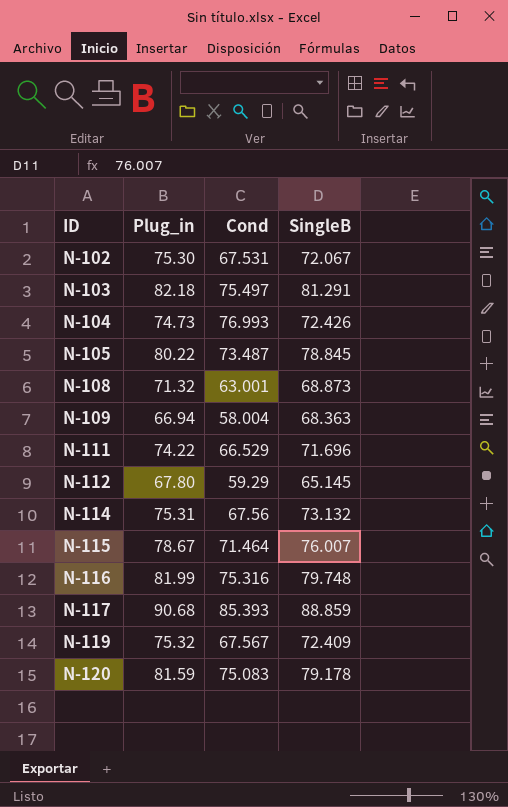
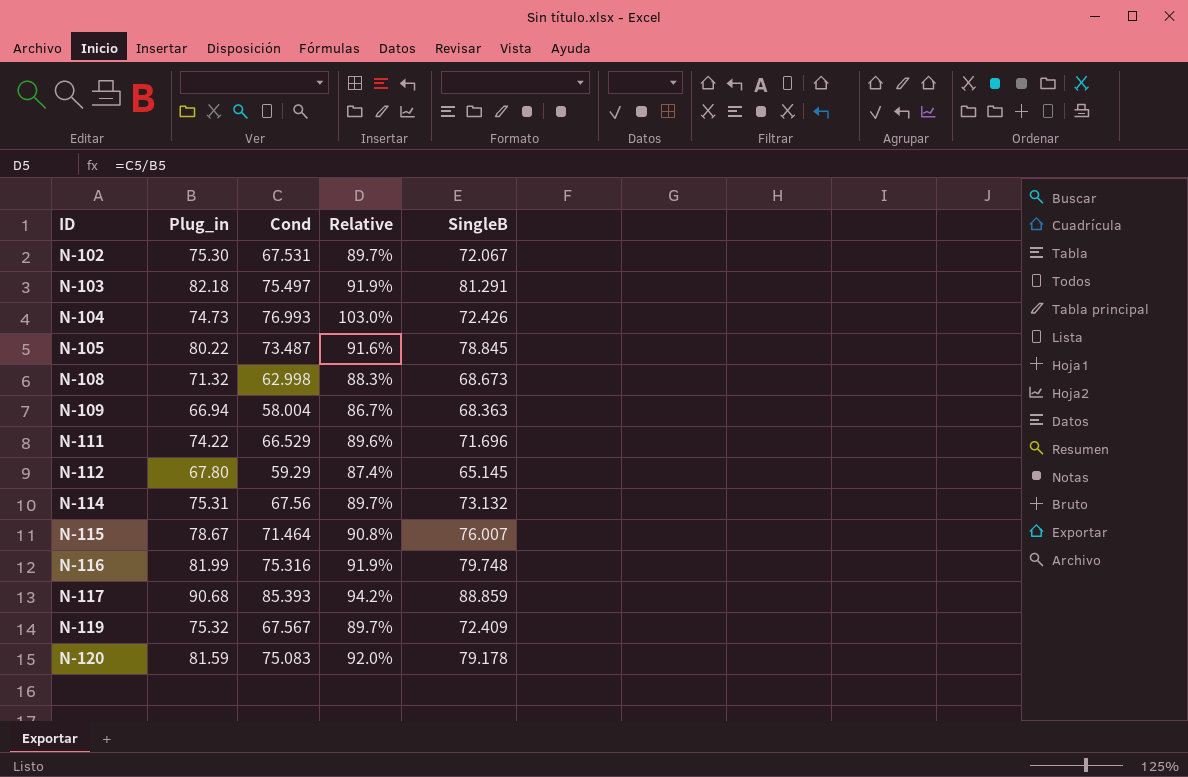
column Relative | formula: none -> [Cond] / [Plug_in]
N-108 | Cond: 63.001 -> 62.998
N-108 | SingleB: 68.873 -> 68.673

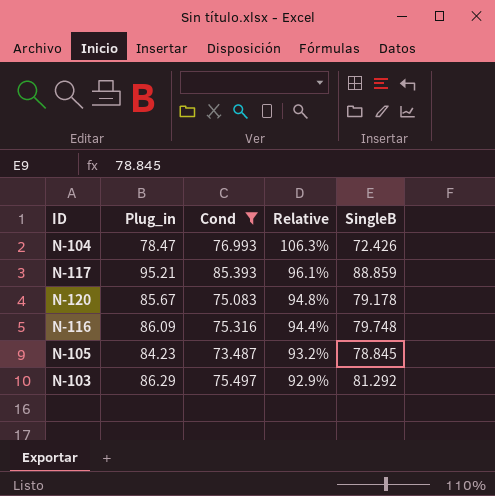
filter: none -> Cond >= 73.487
row order: ID ascending -> Relative descending
column Relative | formula: [Cond] / [Plug_in] -> [Cond] / [SingleB]
N-104 | Plug_in: 74.73 -> 78.47
N-117 | Plug_in: 90.68 -> 95.21
N-120 | Plug_in: 81.59 -> 85.67
N-116 | Plug_in: 81.99 -> 86.09
N-105 | Plug_in: 80.22 -> 84.23
N-103 | Plug_in: 82.18 -> 86.29
N-103 | SingleB: 81.291 -> 81.292

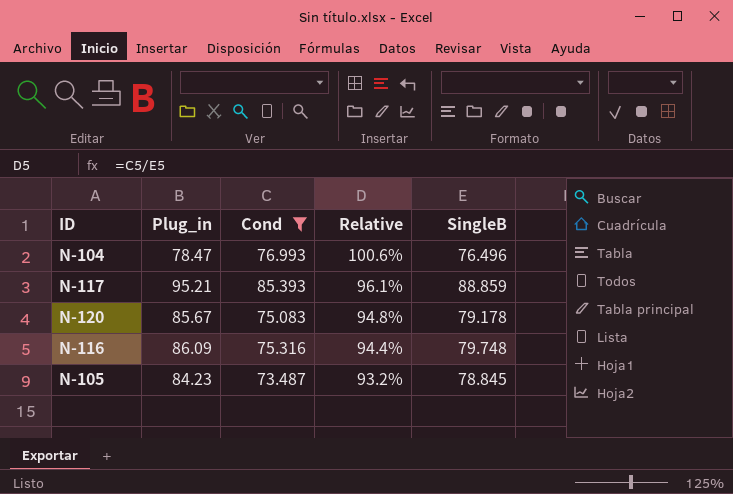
row N-103: 86.29 | 75.497 | 92.9% | 81.292 -> none
N-104 | Relative: 106.3% -> 100.6%
N-104 | SingleB: 72.426 -> 76.496

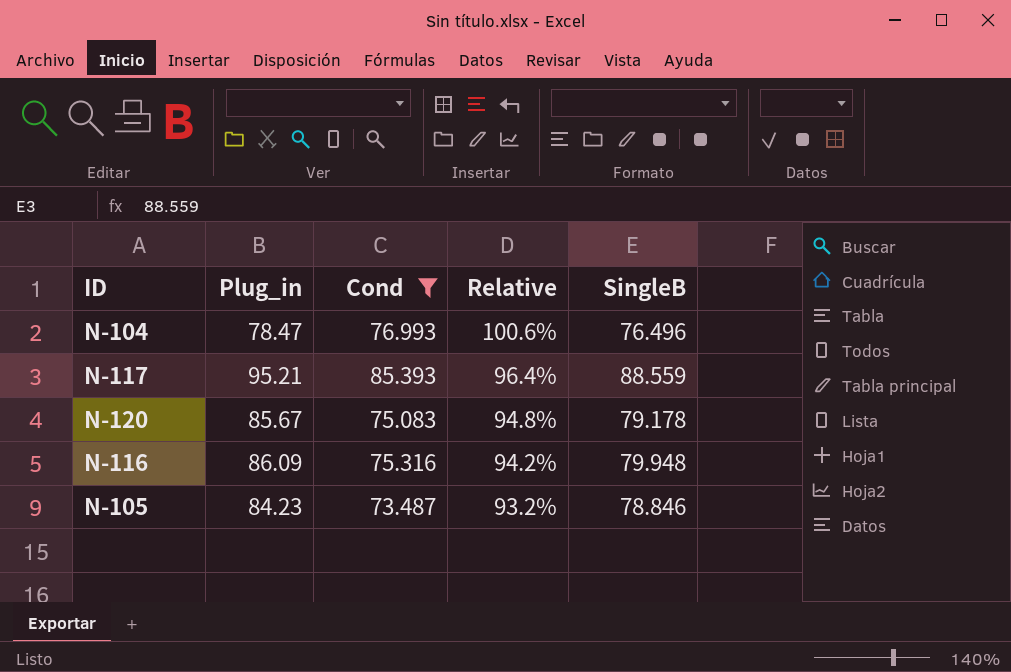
N-117 | Relative: 96.1% -> 96.4%
N-117 | SingleB: 88.859 -> 88.559
N-116 | Relative: 94.4% -> 94.2%
N-116 | SingleB: 79.748 -> 79.948
N-105 | SingleB: 78.845 -> 78.846

